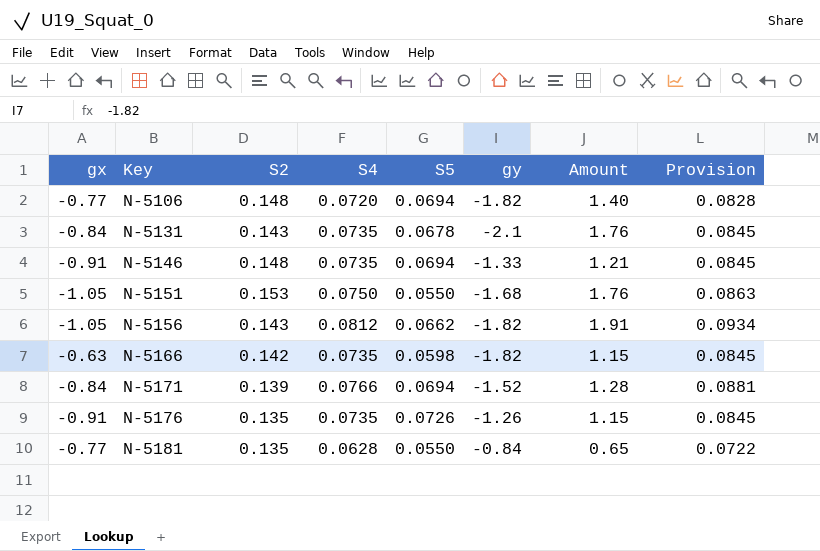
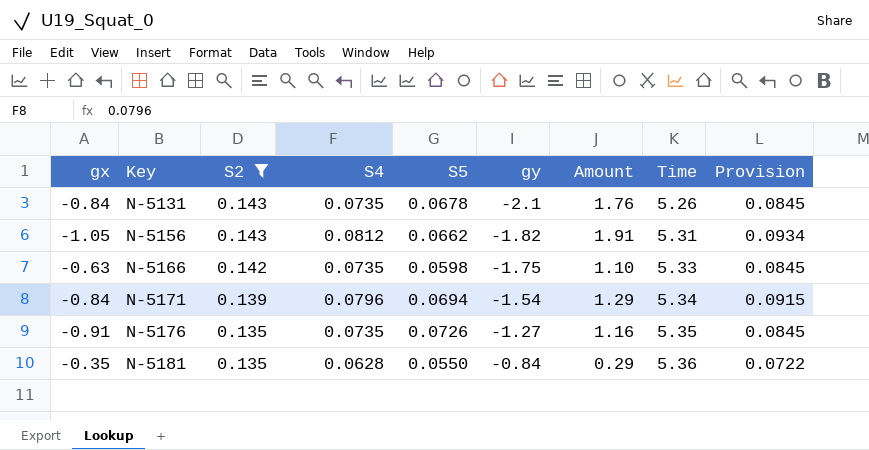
filter: none -> S2 <= 0.143
column Time | position: none -> 8
N-5166 | gy: -1.82 -> -1.75
N-5166 | Amount: 1.15 -> 1.10
N-5171 | S4: 0.0766 -> 0.0796
N-5171 | gy: -1.52 -> -1.54
N-5171 | Amount: 1.28 -> 1.29
N-5171 | Provision: 0.0881 -> 0.0915
N-5176 | gy: -1.26 -> -1.27
N-5176 | Amount: 1.15 -> 1.16
N-5181 | gx: -0.77 -> -0.35
N-5181 | Amount: 0.65 -> 0.29

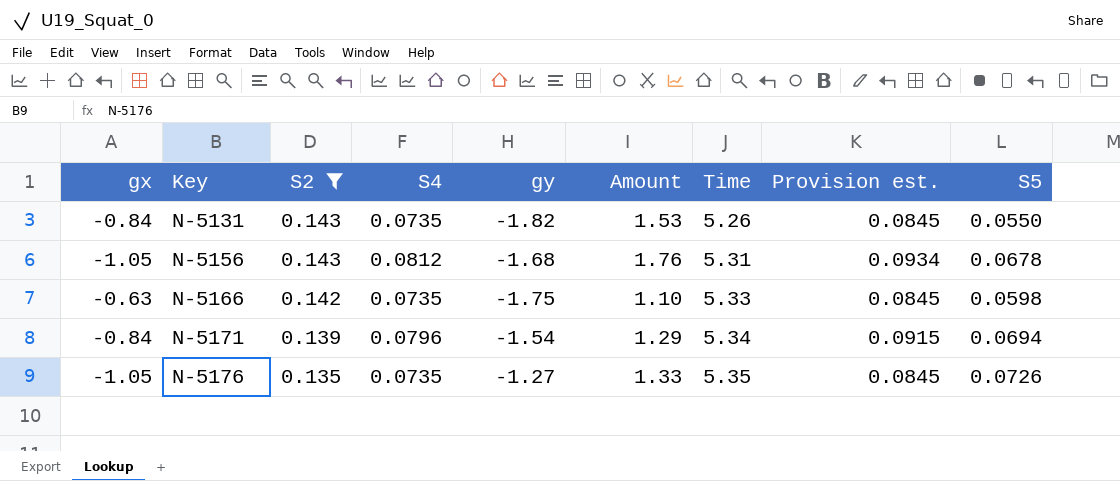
column name: Provision -> Provision est.
column S5 | position: 5 -> 9
row N-5181: -0.35 | 0.135 | 0.0628 | 0.0550 | -0.84 | 0.29 | 5.36 | 0.0722 -> none
N-5131 | gy: -2.1 -> -1.82
N-5131 | Amount: 1.76 -> 1.53
N-5131 | S5: 0.0678 -> 0.0550
N-5156 | gy: -1.82 -> -1.68
N-5156 | Amount: 1.91 -> 1.76
N-5156 | S5: 0.0662 -> 0.0678
N-5176 | gx: -0.91 -> -1.05
N-5176 | Amount: 1.16 -> 1.33

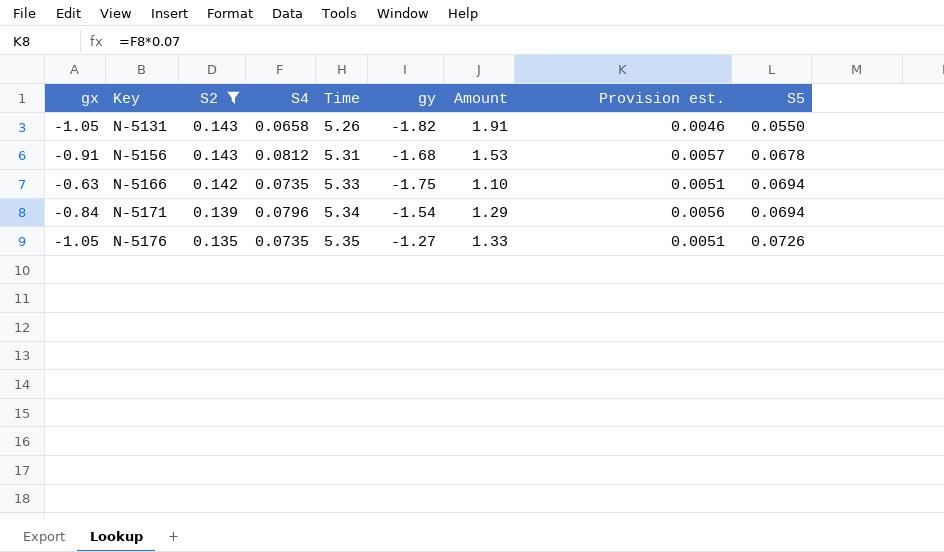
column Time | position: 7 -> 5
column Provision est. | formula: [S4] * 1.15 -> [S4] * 0.07
N-5131 | gx: -0.84 -> -1.05
N-5131 | S4: 0.0735 -> 0.0658
N-5131 | Amount: 1.53 -> 1.91
N-5156 | gx: -1.05 -> -0.91
N-5156 | Amount: 1.76 -> 1.53
N-5166 | S5: 0.0598 -> 0.0694

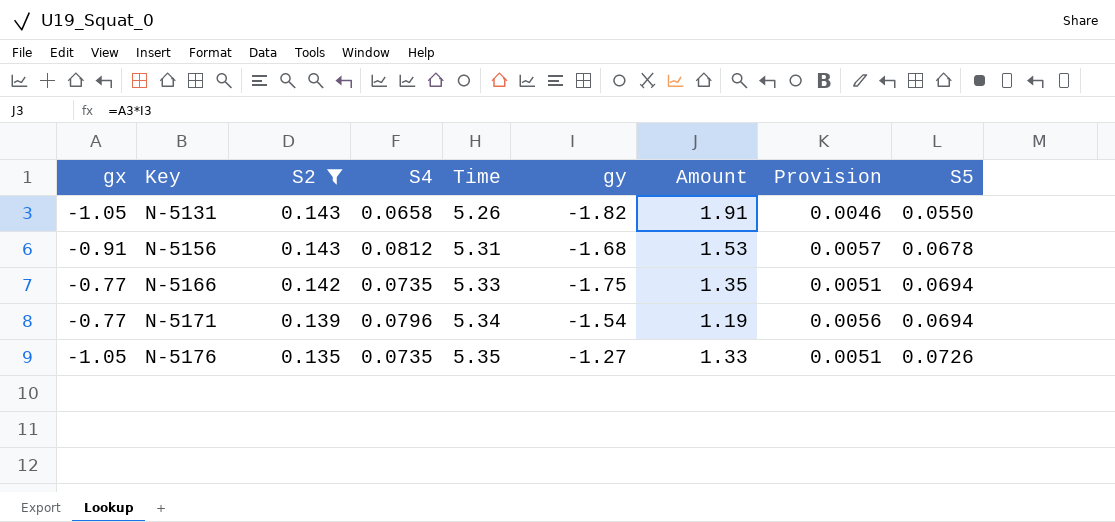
column name: Provision est. -> Provision
N-5166 | gx: -0.63 -> -0.77
N-5166 | Amount: 1.10 -> 1.35
N-5171 | gx: -0.84 -> -0.77
N-5171 | Amount: 1.29 -> 1.19

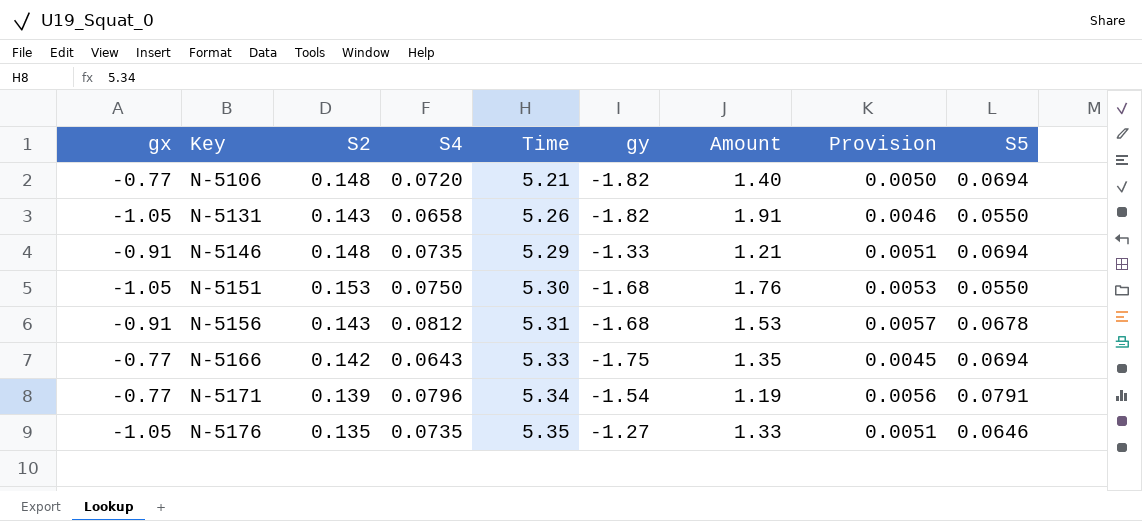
filter: S2 <= 0.143 -> none
N-5166 | S4: 0.0735 -> 0.0643
N-5166 | Provision: 0.0051 -> 0.0045
N-5171 | S5: 0.0694 -> 0.0791
N-5176 | S5: 0.0726 -> 0.0646

